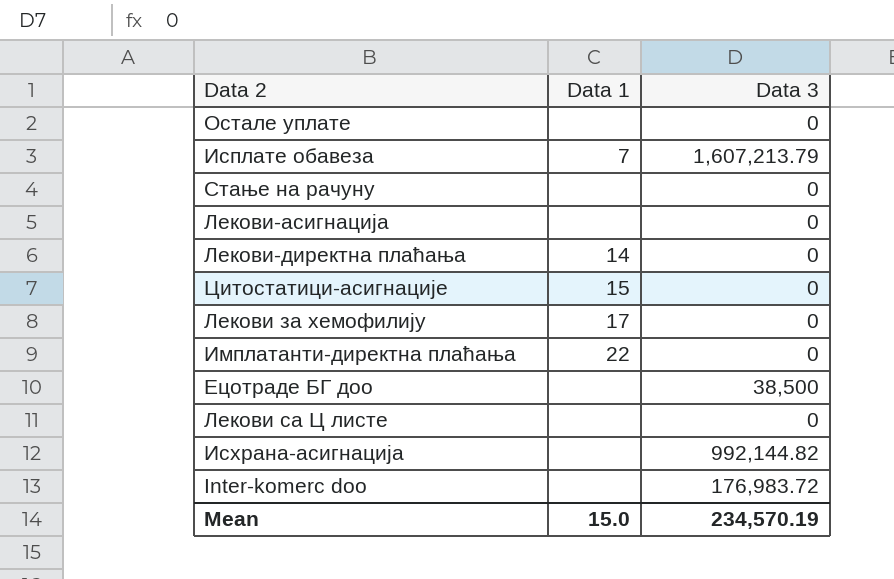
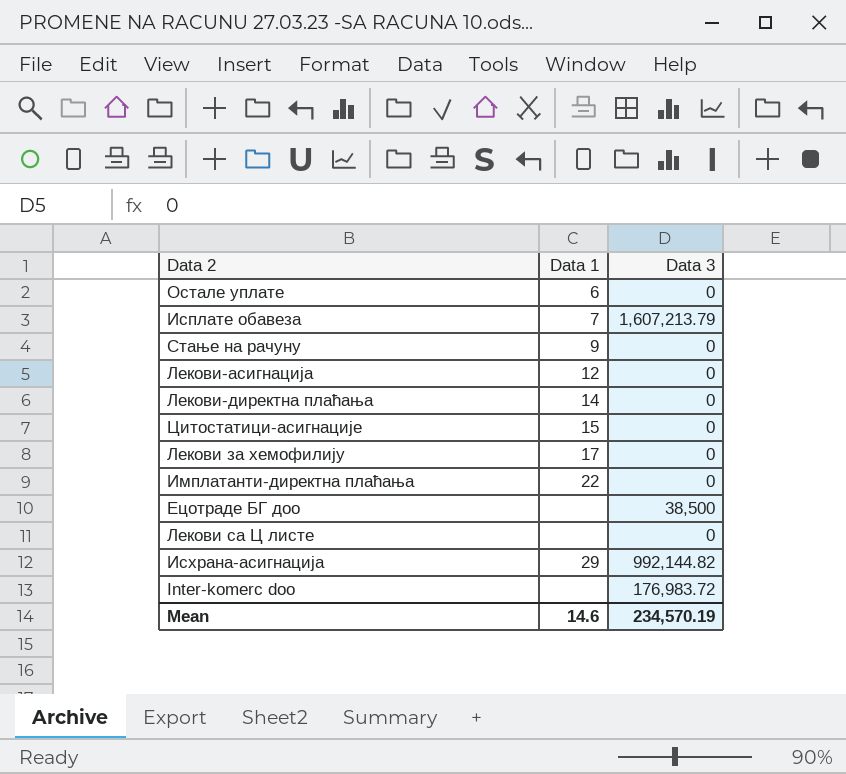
Остале уплате | Data 1: none -> 6
Стање на рачуну | Data 1: none -> 9
Лекови-асигнација | Data 1: none -> 12
Исхрана-асигнација | Data 1: none -> 29
Mean | Data 1: 15.0 -> 14.6

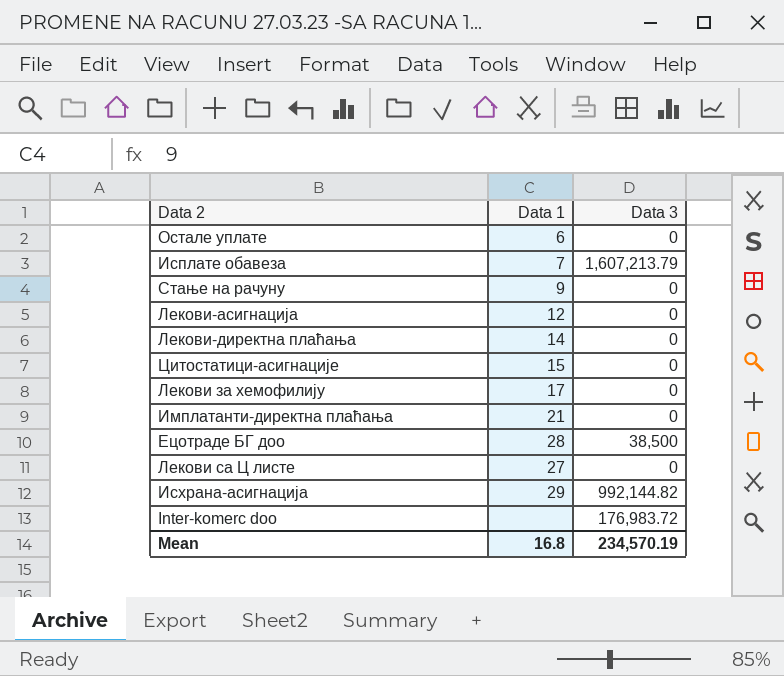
Имплатанти-директна плаћања | Data 1: 22 -> 21
Ецотраде БГ доо | Data 1: none -> 28
Лекови са Ц листе | Data 1: none -> 27
Mean | Data 1: 14.6 -> 16.8

